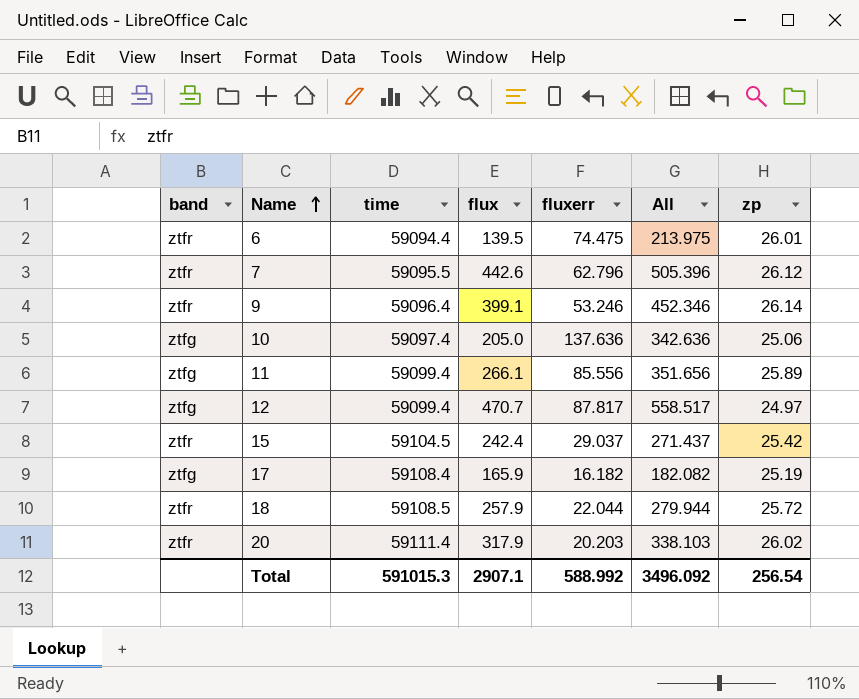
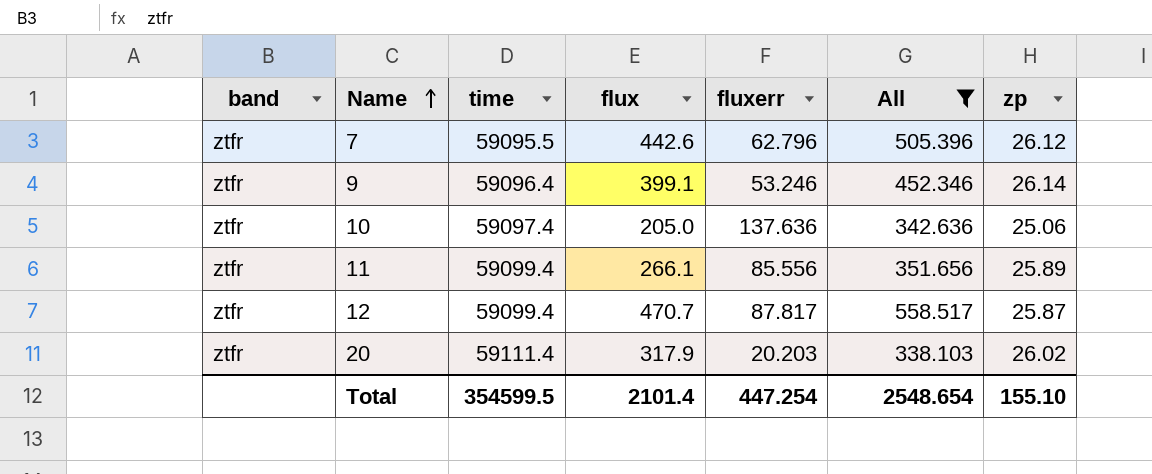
filter: none -> All >= 338.103
10 | band: ztfg -> ztfr
11 | band: ztfg -> ztfr
12 | band: ztfg -> ztfr
12 | zp: 24.97 -> 25.87
Total | time: 591015.3 -> 354599.5
Total | flux: 2907.1 -> 2101.4
Total | fluxerr: 588.992 -> 447.254
Total | All: 3496.092 -> 2548.654
Total | zp: 256.54 -> 155.10

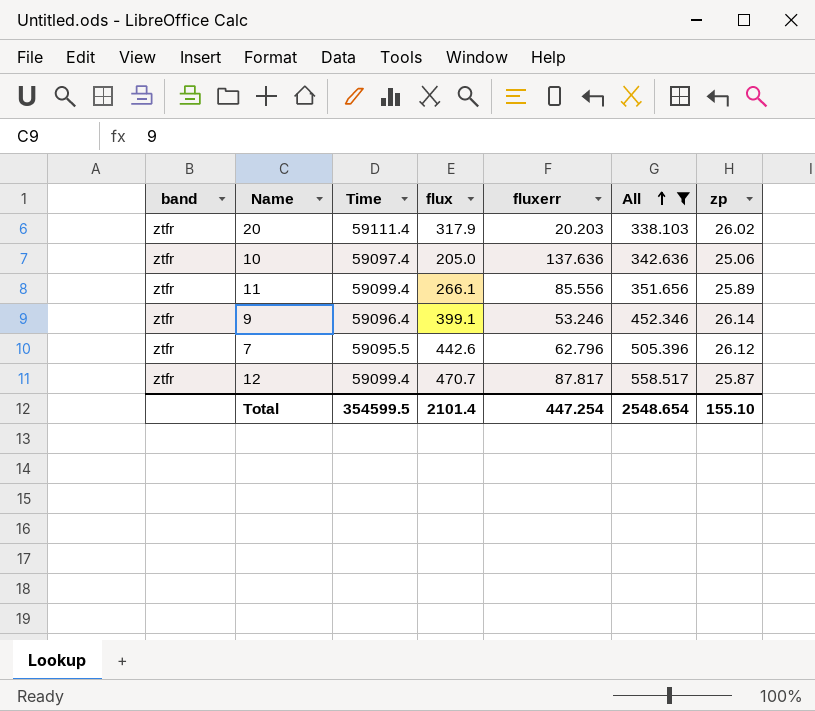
row order: Name ascending -> All ascending
column name: time -> Time

